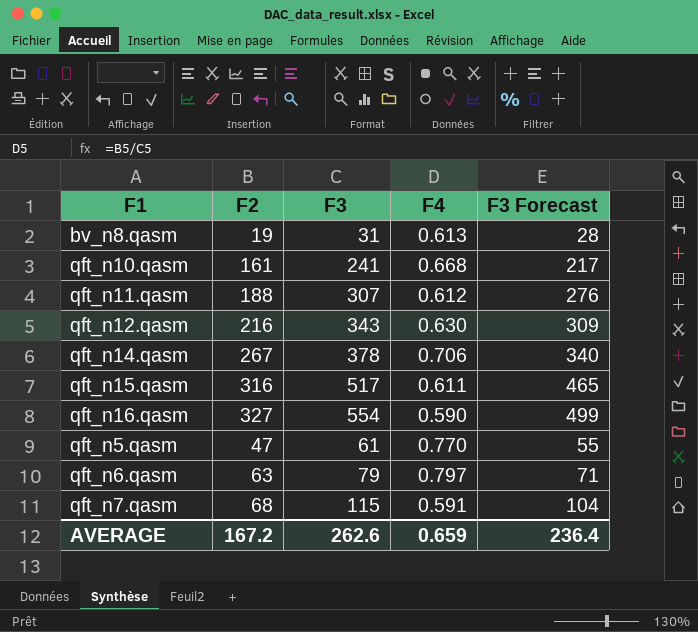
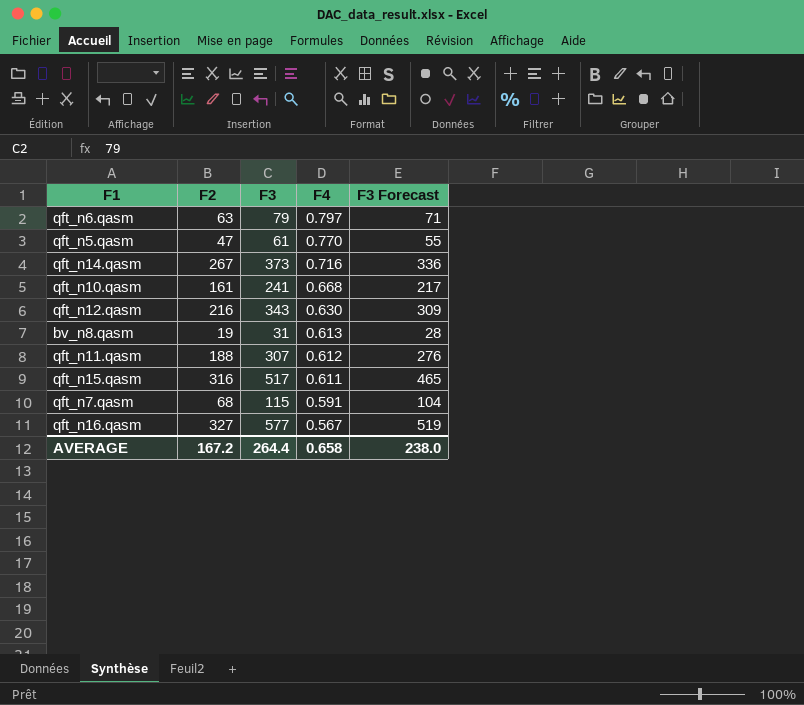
row order: none -> F4 descending
qft_n14.qasm | F3: 378 -> 373
qft_n14.qasm | F4: 0.706 -> 0.716
qft_n14.qasm | F3 Forecast: 340 -> 336
qft_n16.qasm | F3: 554 -> 577
qft_n16.qasm | F4: 0.590 -> 0.567
qft_n16.qasm | F3 Forecast: 499 -> 519
AVERAGE | F3: 262.6 -> 264.4
AVERAGE | F4: 0.659 -> 0.658
AVERAGE | F3 Forecast: 236.4 -> 238.0

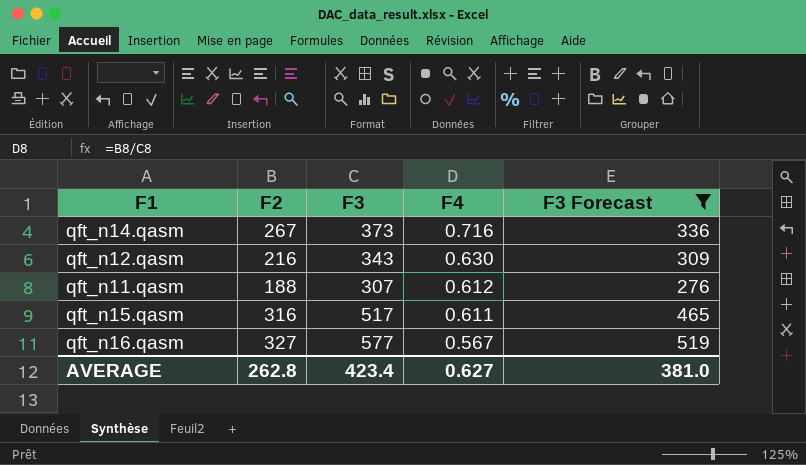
filter: none -> F3 Forecast >= 276
AVERAGE | F2: 167.2 -> 262.8
AVERAGE | F3: 264.4 -> 423.4
AVERAGE | F4: 0.658 -> 0.627
AVERAGE | F3 Forecast: 238.0 -> 381.0

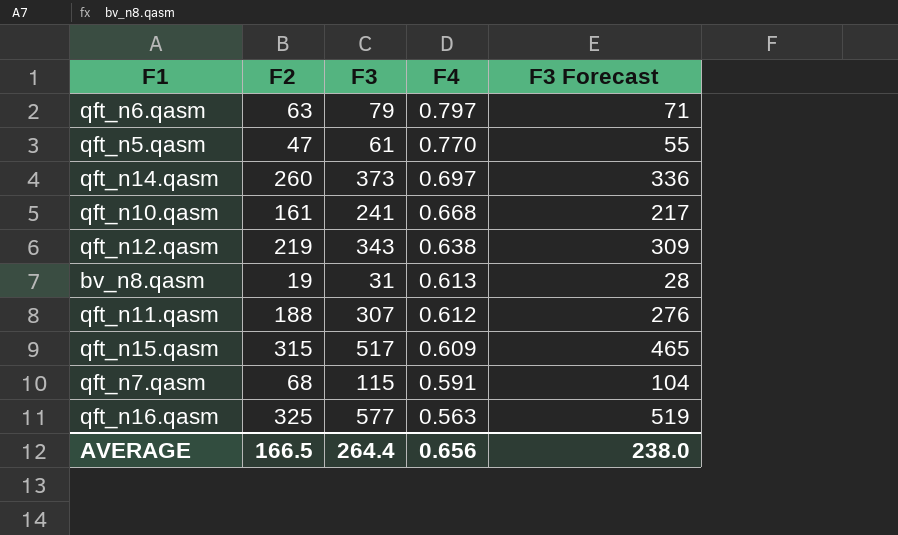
filter: F3 Forecast >= 276 -> none
qft_n14.qasm | F2: 267 -> 260
qft_n14.qasm | F4: 0.716 -> 0.697
qft_n12.qasm | F2: 216 -> 219
qft_n12.qasm | F4: 0.630 -> 0.638
qft_n15.qasm | F2: 316 -> 315
qft_n15.qasm | F4: 0.611 -> 0.609
qft_n16.qasm | F2: 327 -> 325
qft_n16.qasm | F4: 0.567 -> 0.563
AVERAGE | F2: 262.8 -> 166.5
AVERAGE | F3: 423.4 -> 264.4
AVERAGE | F4: 0.627 -> 0.656
AVERAGE | F3 Forecast: 381.0 -> 238.0

